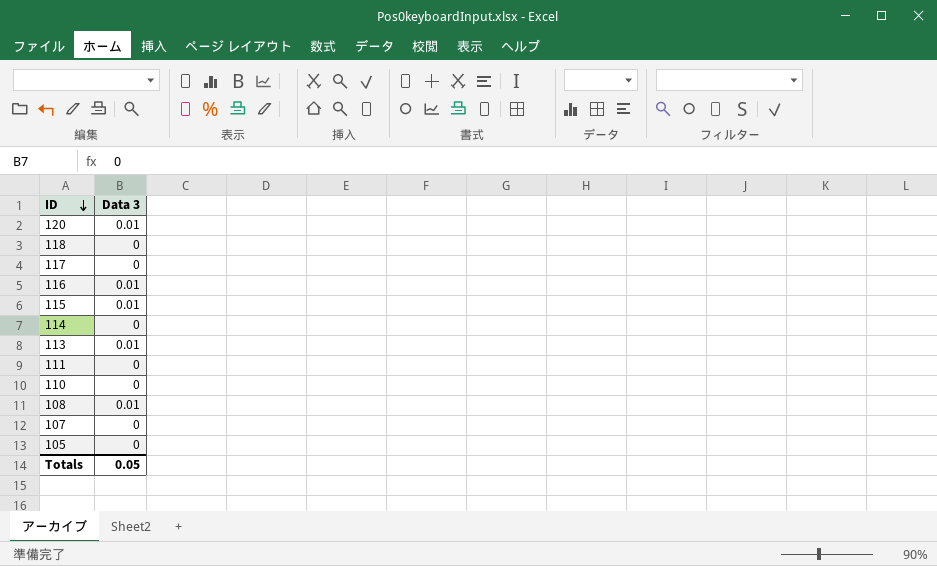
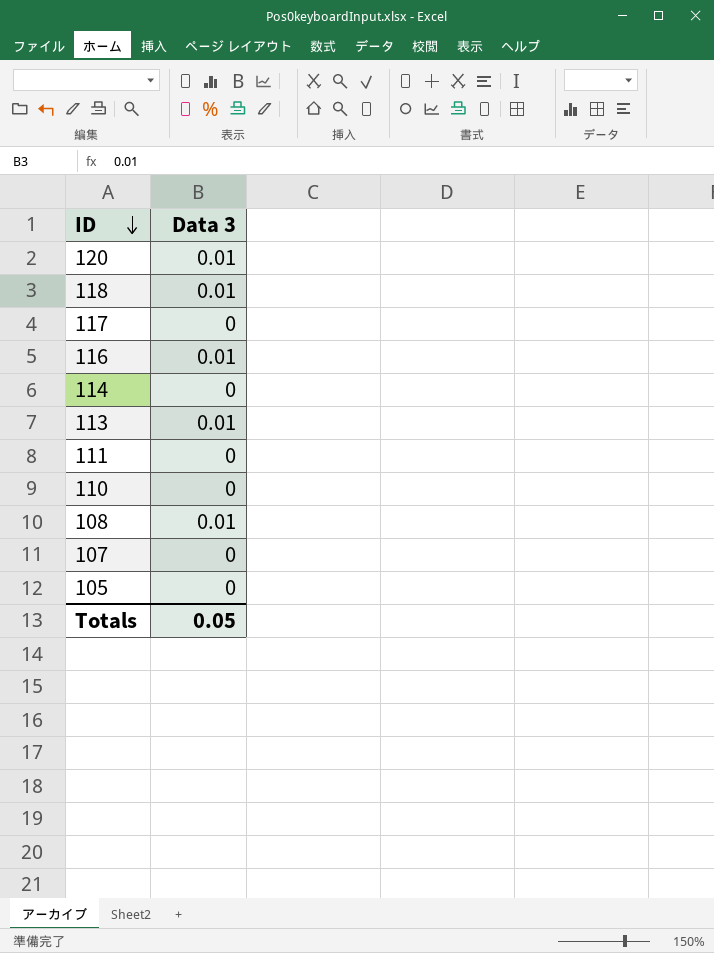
row 115: 0.01 -> none
118 | Data 3: 0 -> 0.01

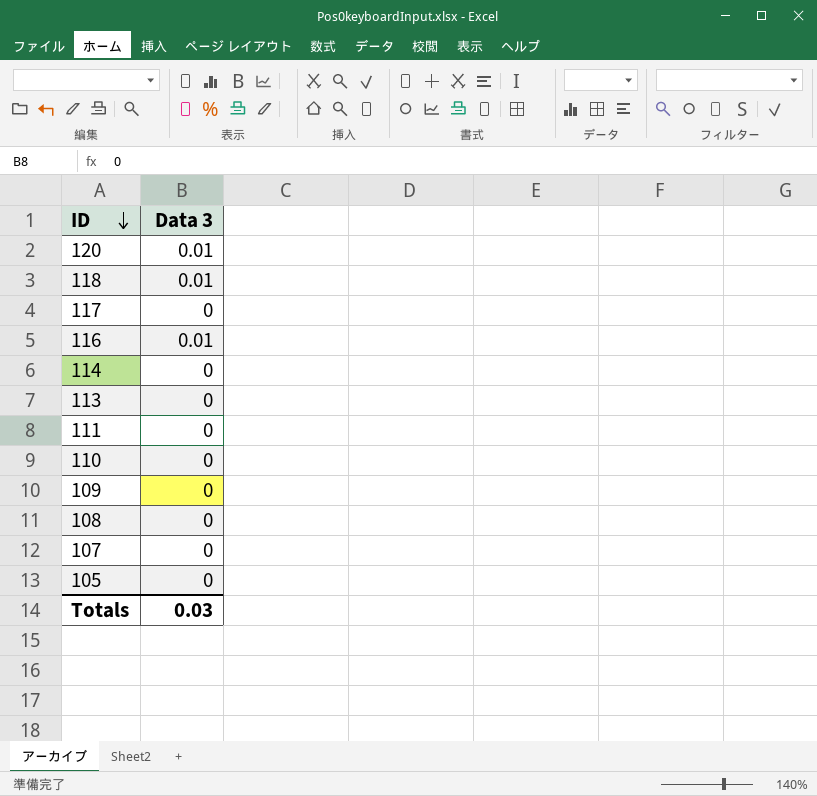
113 | Data 3: 0.01 -> 0
row 109: none -> 0
108 | Data 3: 0.01 -> 0
Totals | Data 3: 0.05 -> 0.03

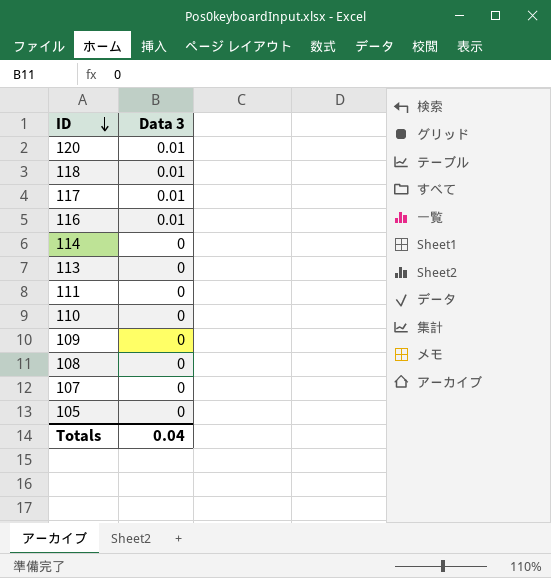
117 | Data 3: 0 -> 0.01
Totals | Data 3: 0.03 -> 0.04

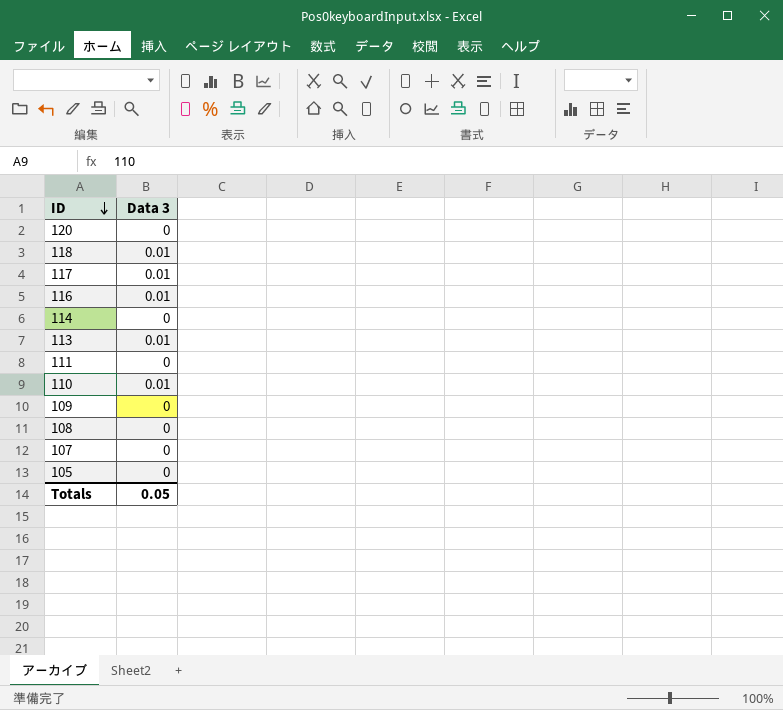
120 | Data 3: 0.01 -> 0
113 | Data 3: 0 -> 0.01
110 | Data 3: 0 -> 0.01
Totals | Data 3: 0.04 -> 0.05

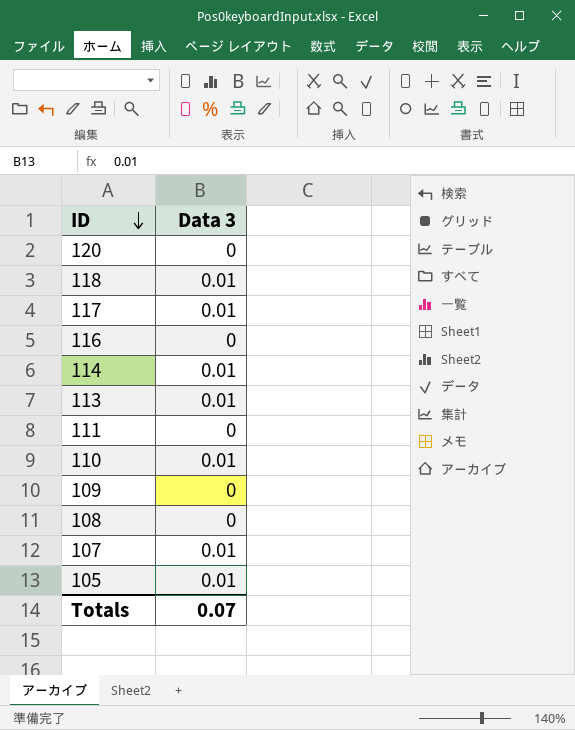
116 | Data 3: 0.01 -> 0
114 | Data 3: 0 -> 0.01
107 | Data 3: 0 -> 0.01
105 | Data 3: 0 -> 0.01
Totals | Data 3: 0.05 -> 0.07

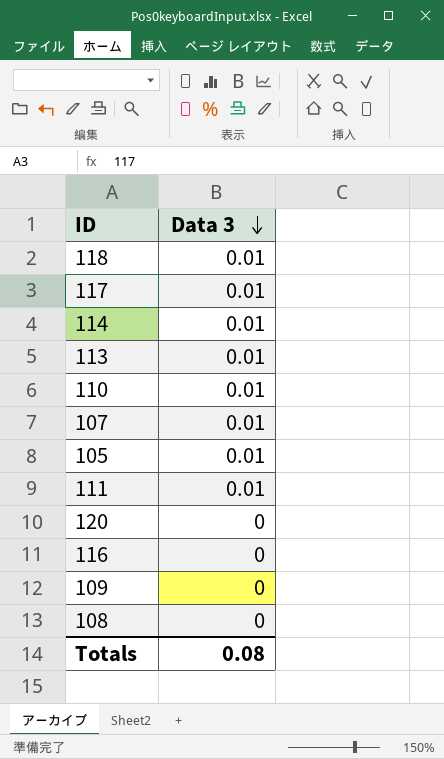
row order: ID descending -> Data 3 descending
111 | Data 3: 0 -> 0.01
Totals | Data 3: 0.07 -> 0.08

